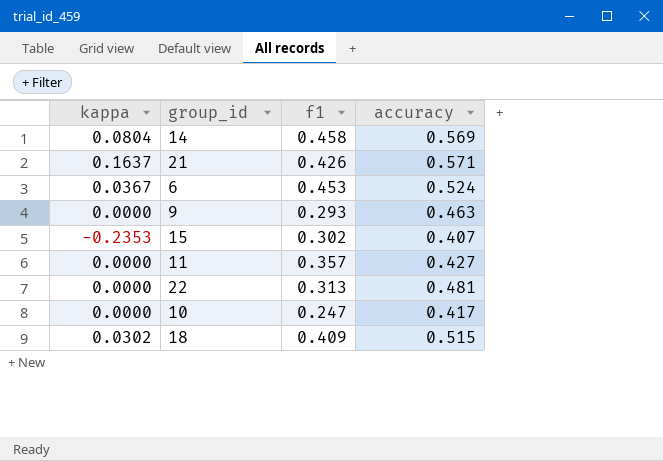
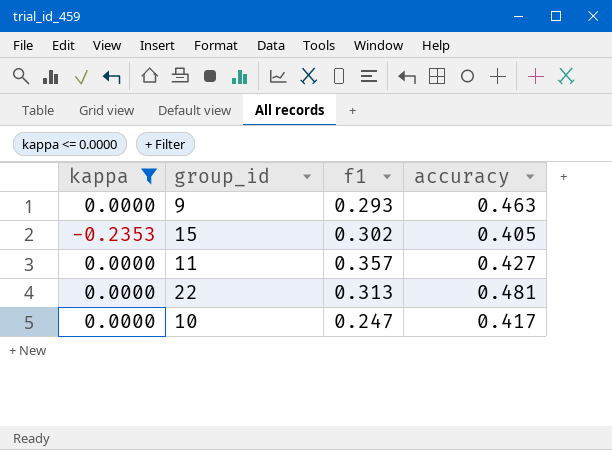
filter: none -> kappa <= 0.0000
15 | accuracy: 0.407 -> 0.405

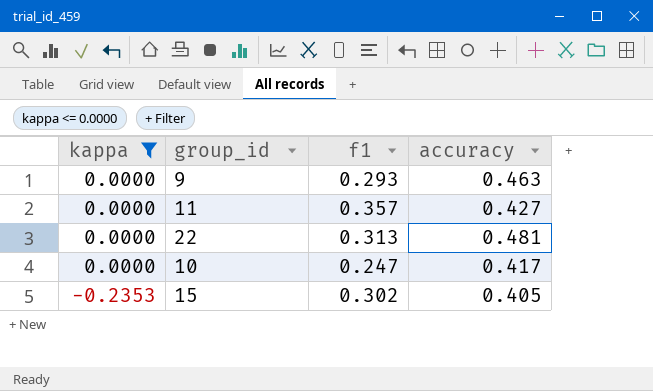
row order: none -> kappa descending

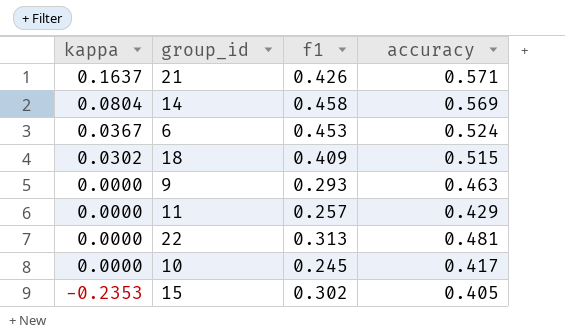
filter: kappa <= 0.0000 -> none
11 | f1: 0.357 -> 0.257
11 | accuracy: 0.427 -> 0.429
10 | f1: 0.247 -> 0.245

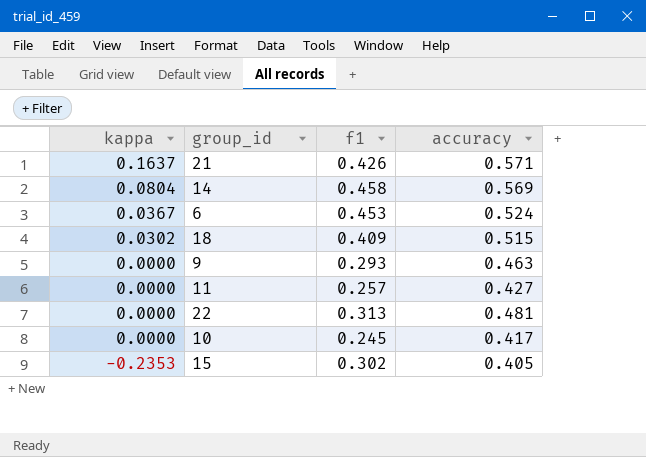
11 | accuracy: 0.429 -> 0.427

